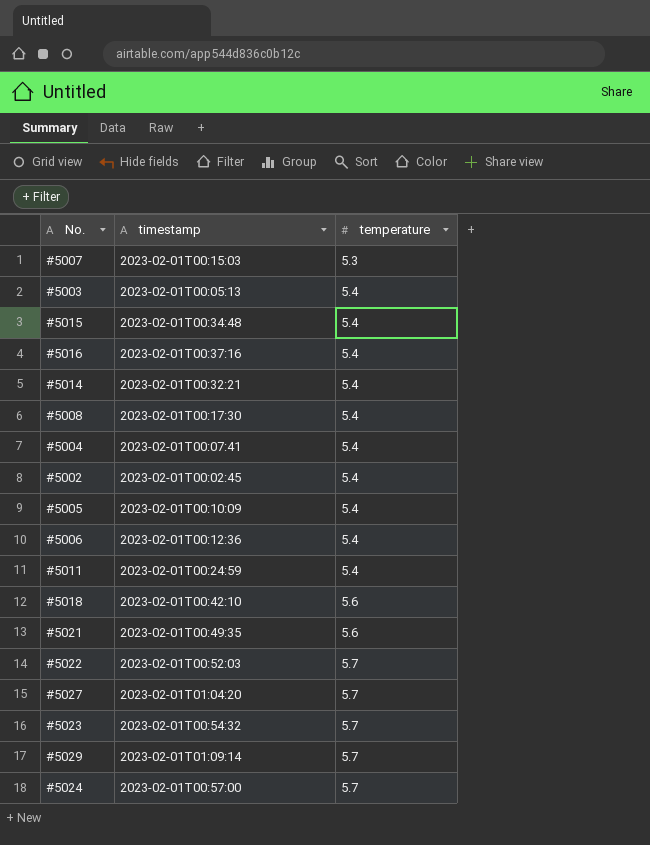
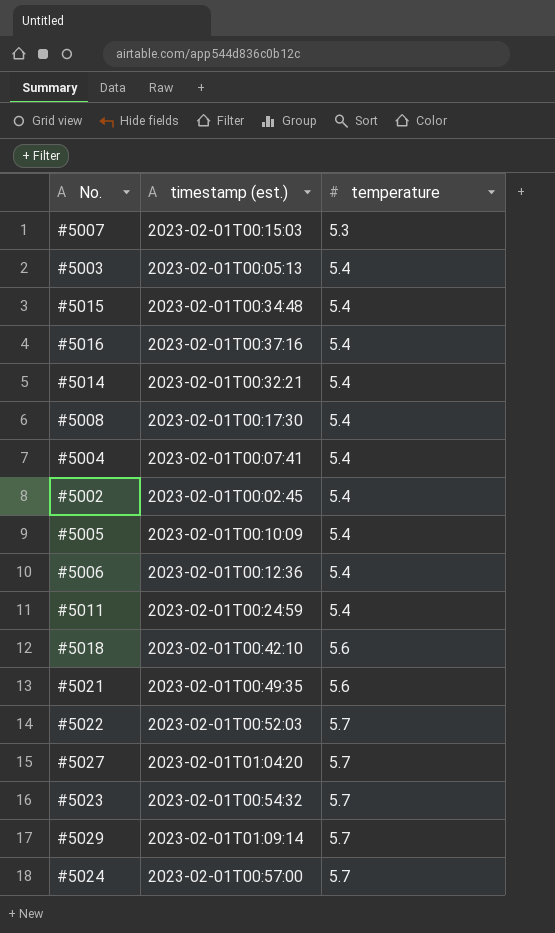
column name: timestamp -> timestamp (est.)

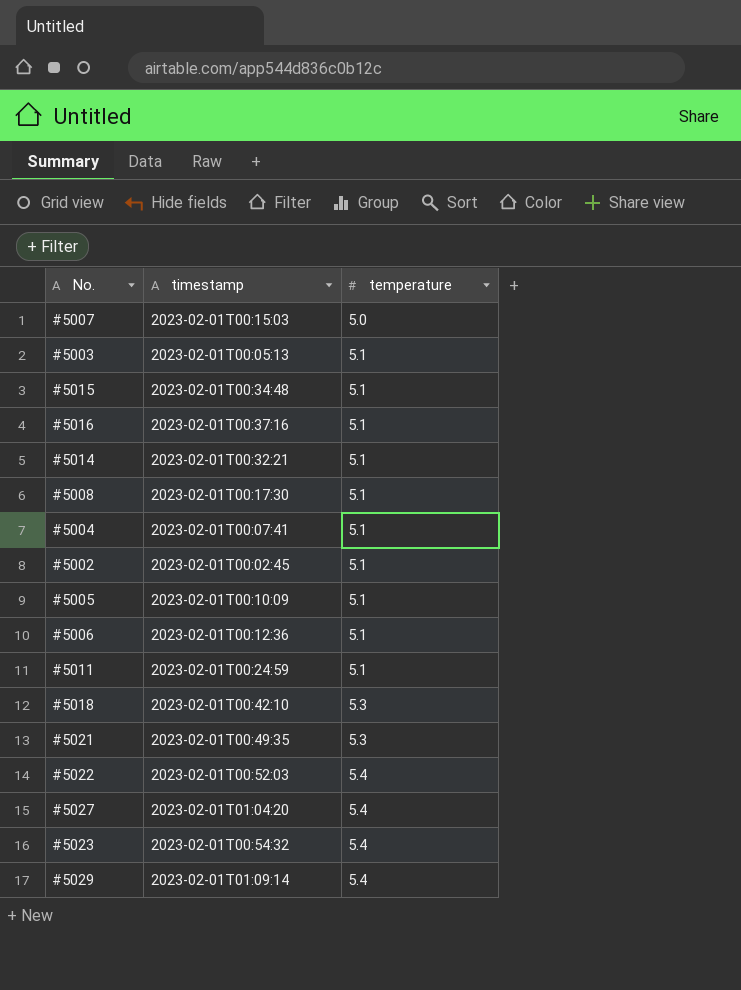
column name: timestamp (est.) -> timestamp
row #5024: 2023-02-01T00:57:00 | 5.7 -> none
#5007 | temperature: 5.3 -> 5.0
#5003 | temperature: 5.4 -> 5.1
#5015 | temperature: 5.4 -> 5.1
#5016 | temperature: 5.4 -> 5.1
#5014 | temperature: 5.4 -> 5.1
#5008 | temperature: 5.4 -> 5.1
#5004 | temperature: 5.4 -> 5.1
#5002 | temperature: 5.4 -> 5.1
#5005 | temperature: 5.4 -> 5.1
#5006 | temperature: 5.4 -> 5.1
#5011 | temperature: 5.4 -> 5.1
#5018 | temperature: 5.6 -> 5.3
#5021 | temperature: 5.6 -> 5.3
#5022 | temperature: 5.7 -> 5.4
#5027 | temperature: 5.7 -> 5.4
#5023 | temperature: 5.7 -> 5.4
#5029 | temperature: 5.7 -> 5.4

